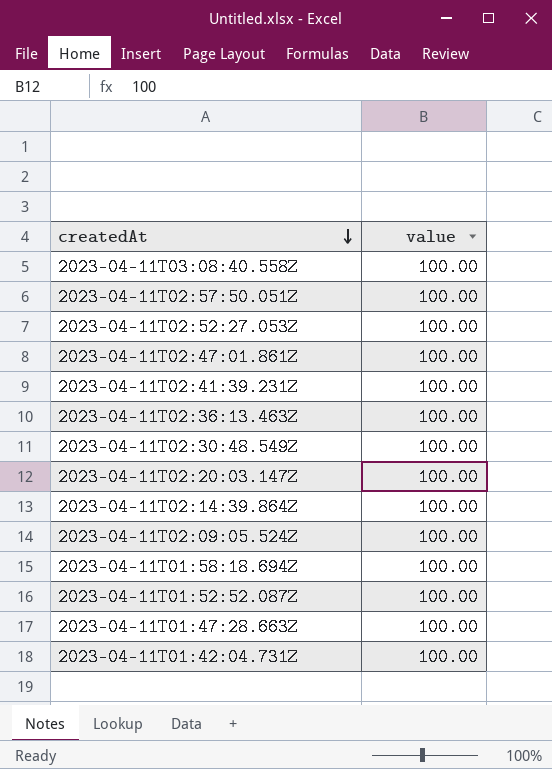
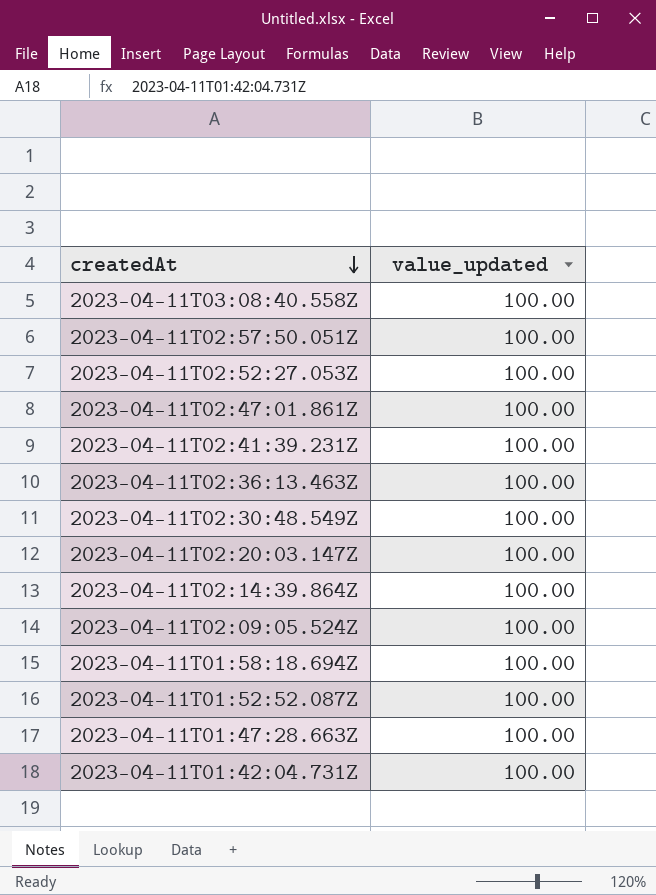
column name: value -> value_updated

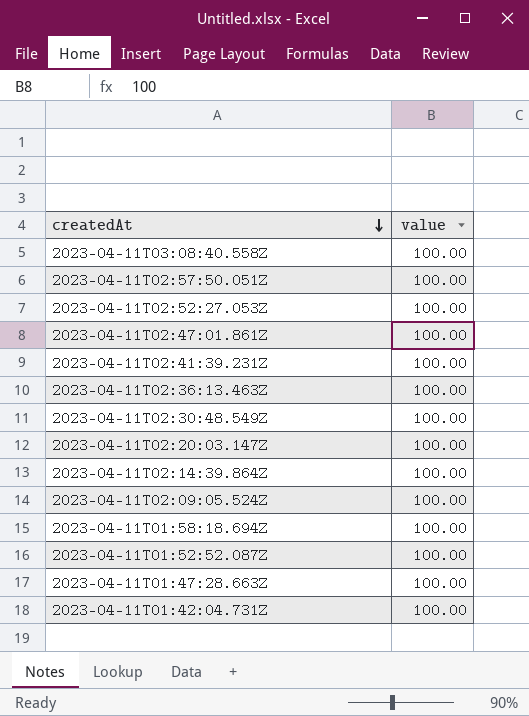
column name: value_updated -> value

